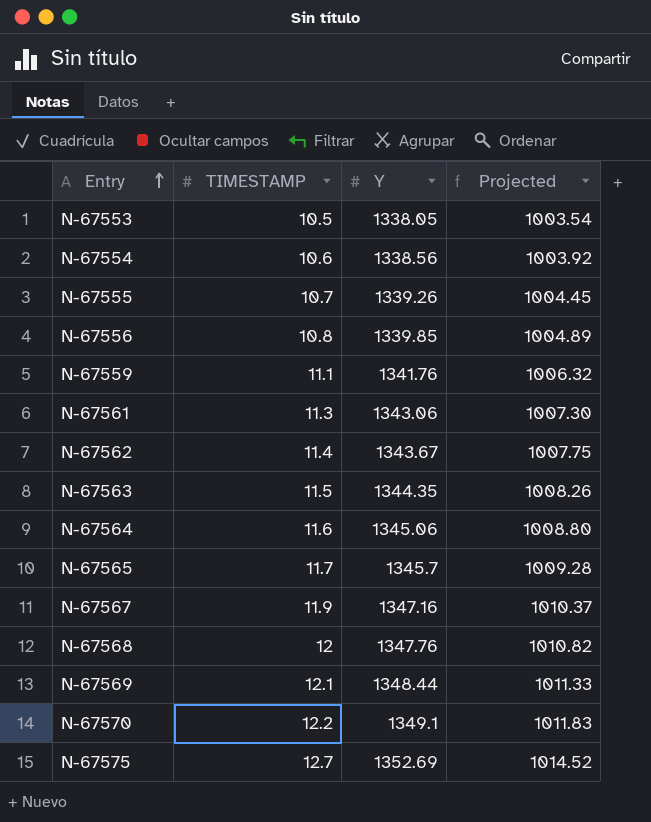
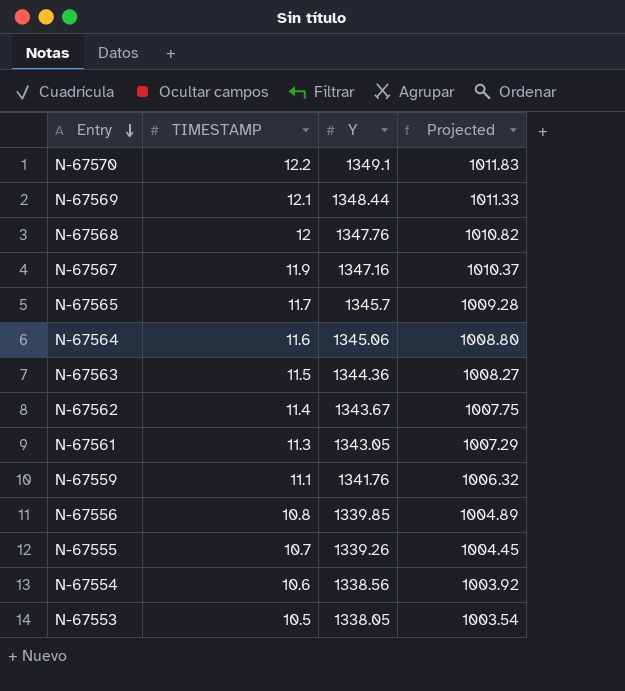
row order: Entry ascending -> Entry descending
row N-67575: 12.7 | 1352.69 | 1014.52 -> none
N-67563 | Y: 1344.35 -> 1344.36
N-67563 | Projected: 1008.26 -> 1008.27
N-67561 | Y: 1343.06 -> 1343.05
N-67561 | Projected: 1007.30 -> 1007.29

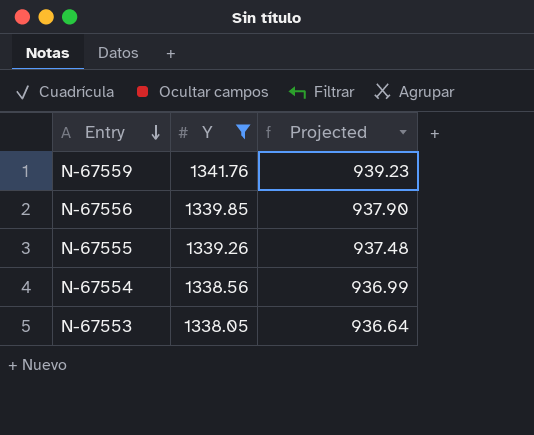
filter: none -> Y <= 1341.76
column TIMESTAMP | position: 2 -> none
column Projected | formula: [Y] * 0.75 -> [Y] * 0.7

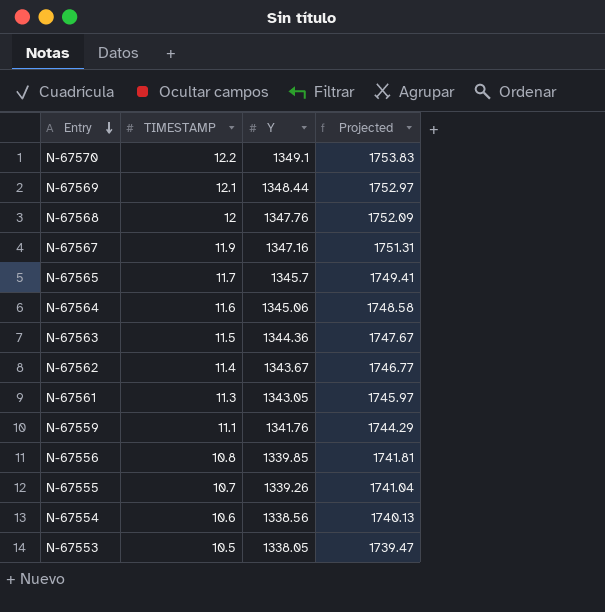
filter: Y <= 1341.76 -> none
column TIMESTAMP | position: none -> 2
column Projected | formula: [Y] * 0.7 -> [Y] * 1.3

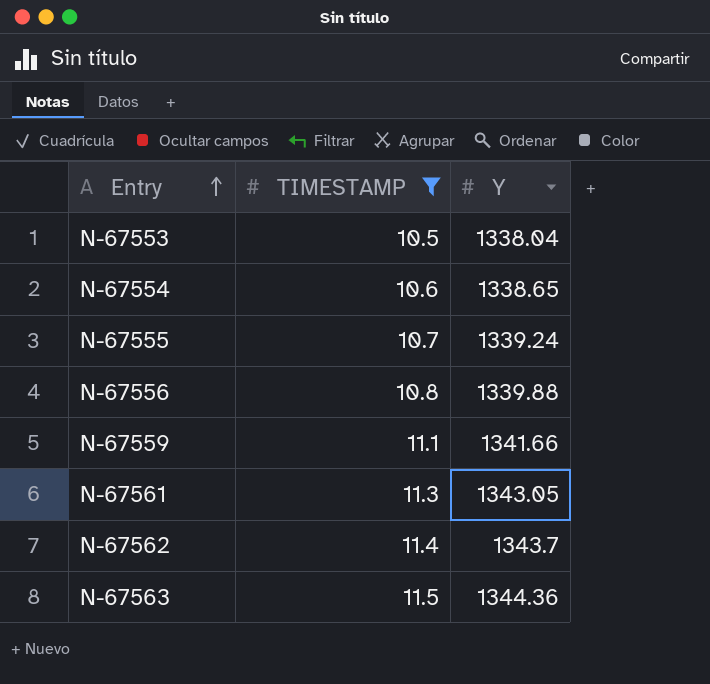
filter: none -> TIMESTAMP <= 11.5
row order: Entry descending -> Entry ascending
column Projected | formula: [Y] * 1.3 -> none
N-67553 | Y: 1338.05 -> 1338.04
N-67554 | Y: 1338.56 -> 1338.65
N-67555 | Y: 1339.26 -> 1339.24
N-67556 | Y: 1339.85 -> 1339.88
N-67559 | Y: 1341.76 -> 1341.66
N-67562 | Y: 1343.67 -> 1343.7

